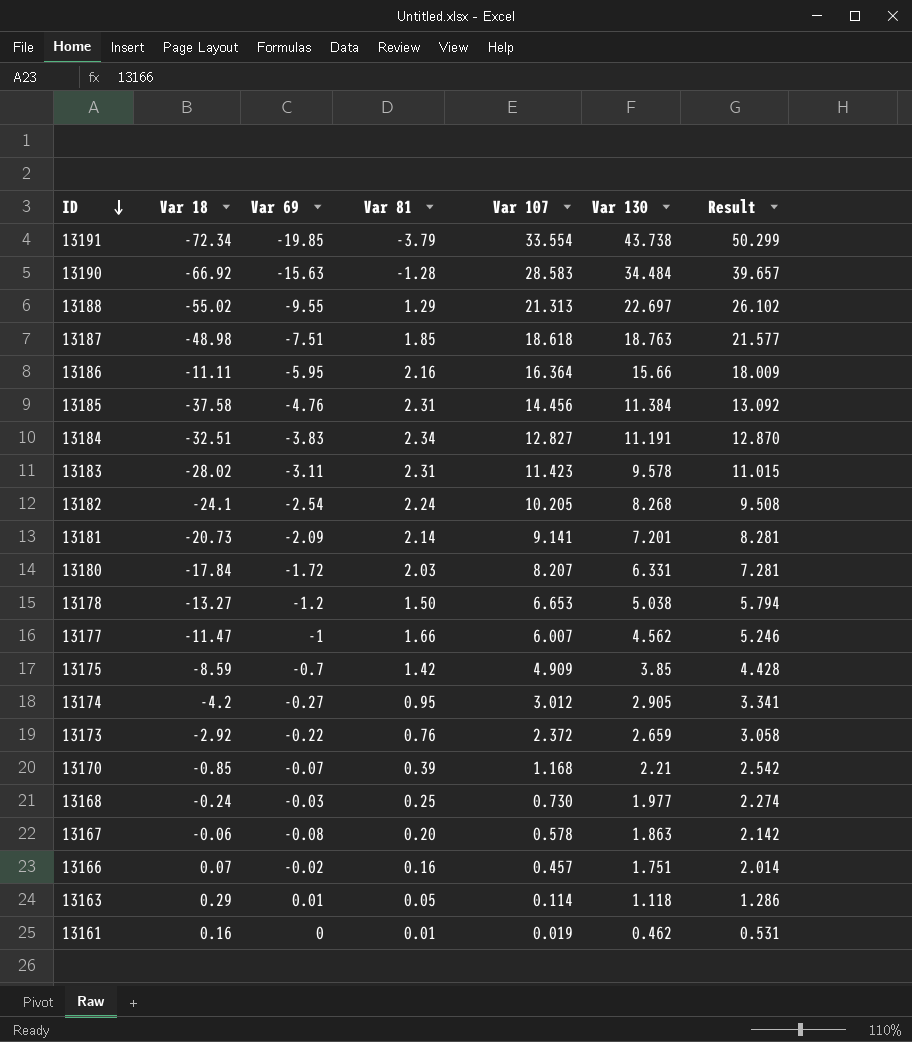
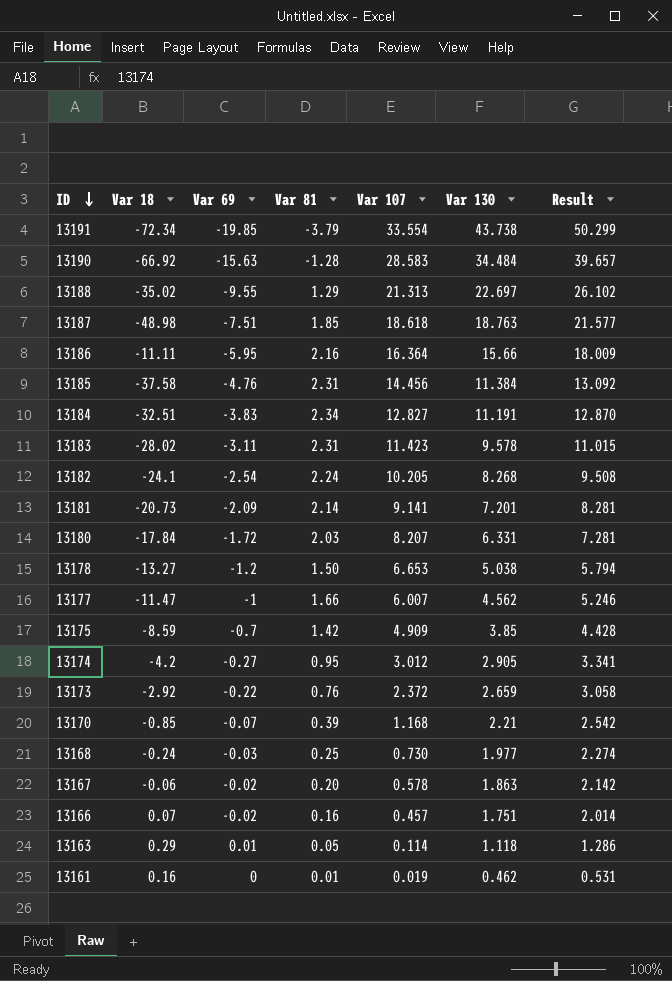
13188 | Var 18: -55.02 -> -35.02
13167 | Var 69: -0.08 -> -0.02

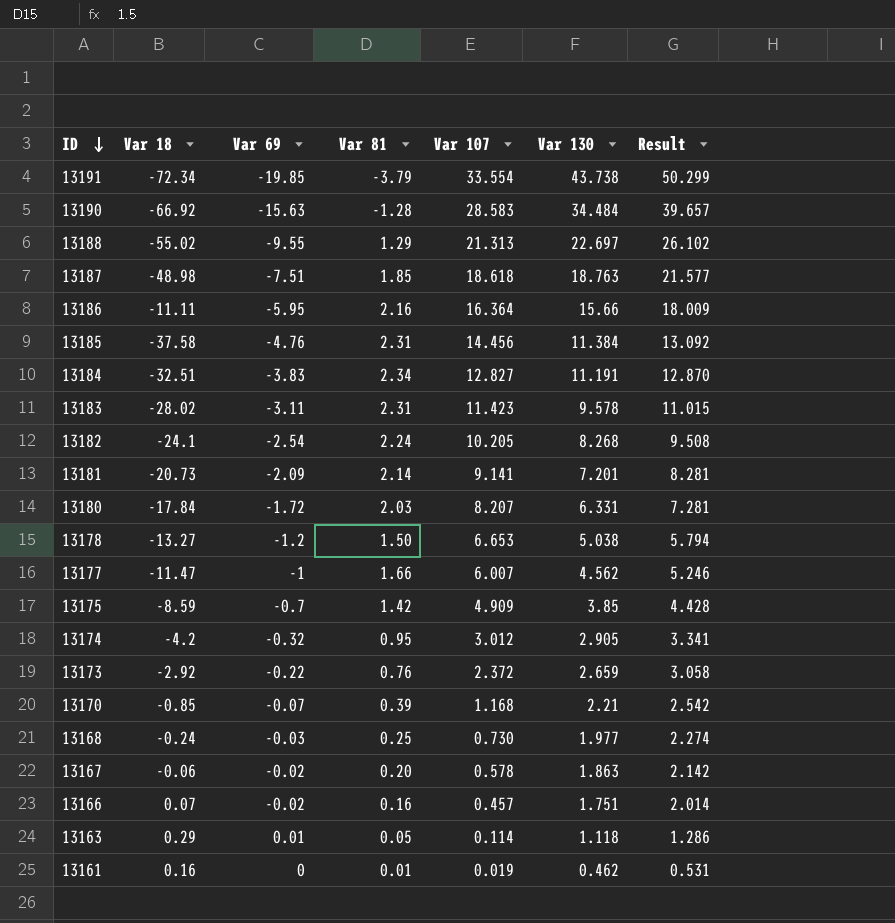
13188 | Var 18: -35.02 -> -55.02
13174 | Var 69: -0.27 -> -0.32

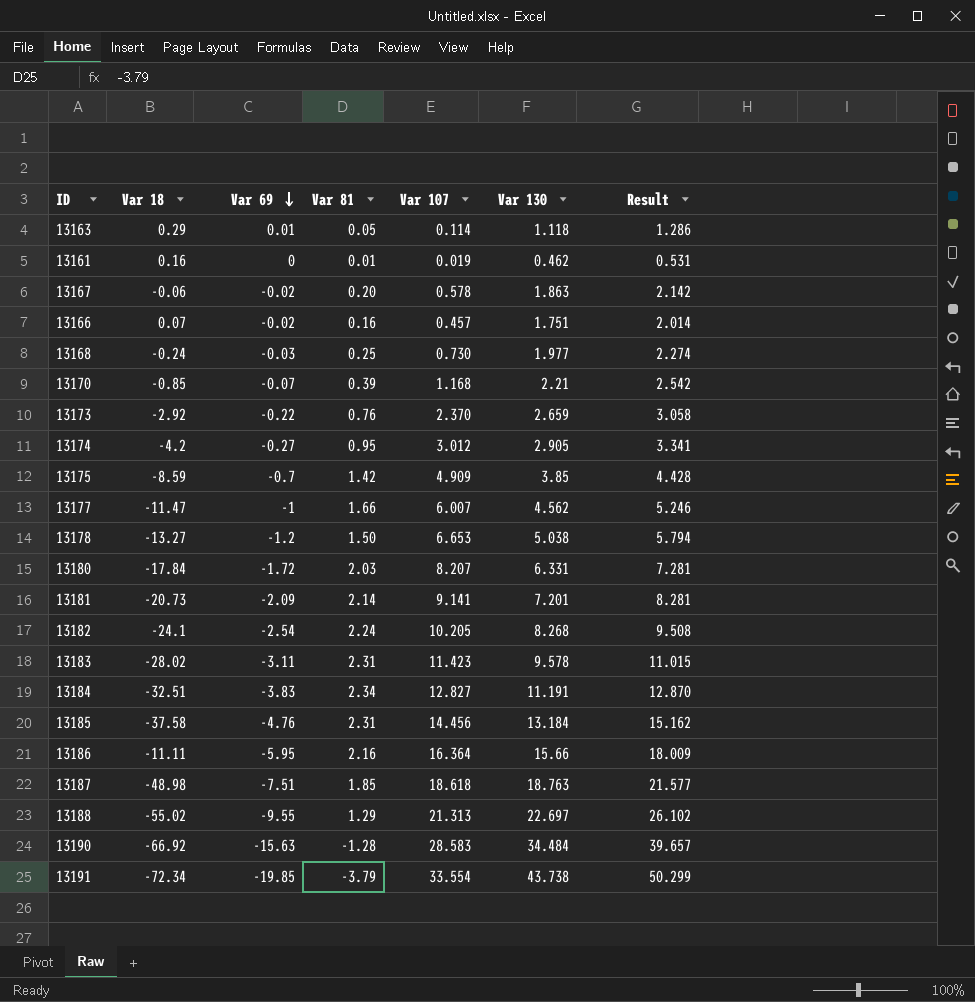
row order: ID descending -> Var 69 descending
13173 | Var 107: 2.372 -> 2.370
13174 | Var 69: -0.32 -> -0.27
13185 | Var 130: 11.384 -> 13.184
13185 | Result: 13.092 -> 15.162

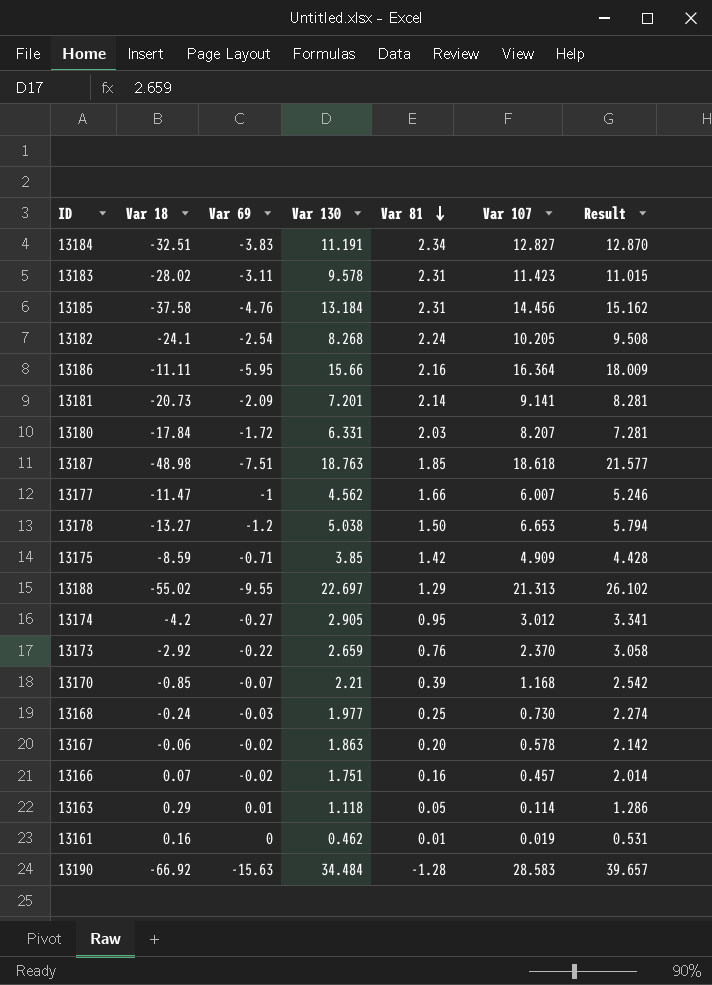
row order: Var 69 descending -> Var 81 descending
column Var 130 | position: 6 -> 4
row 13191: -72.34 | -19.85 | -3.79 | 33.554 | 43.738 | 50.299 -> none
13175 | Var 69: -0.7 -> -0.71

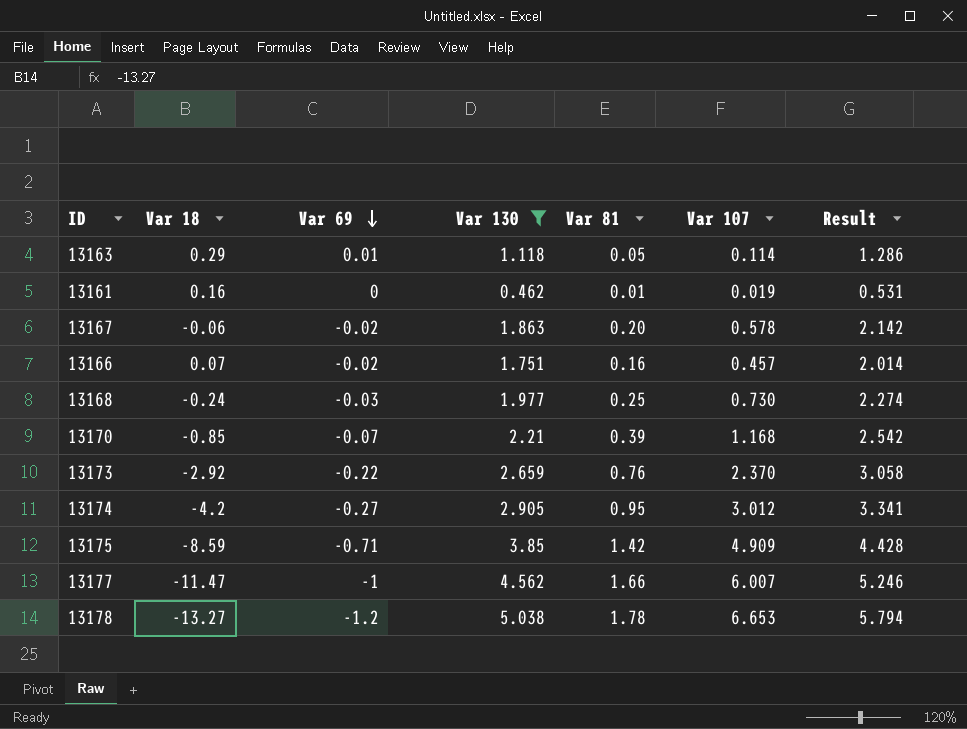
filter: none -> Var 130 <= 5.038
row order: Var 81 descending -> Var 69 descending
13178 | Var 81: 1.50 -> 1.78

